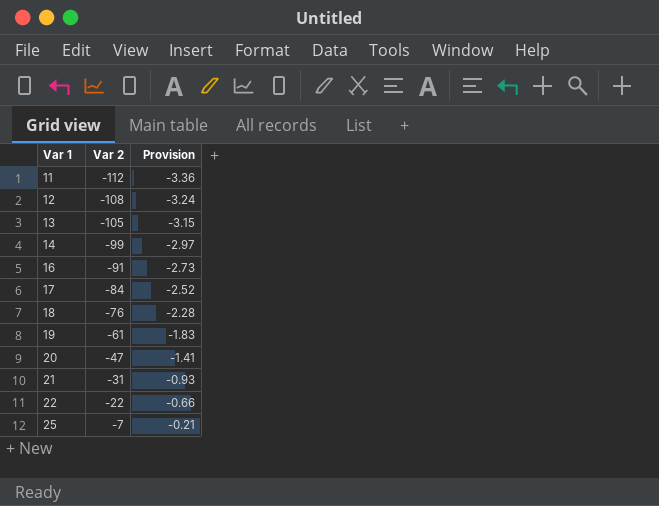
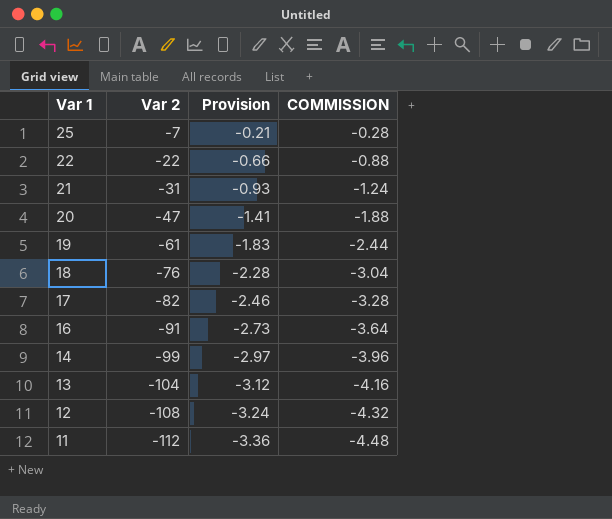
row order: Var 1 ascending -> Var 1 descending
column COMMISSION | formula: none -> [Var 2] * 0.04
17 | Var 2: -84 -> -82
17 | Provision: -2.52 -> -2.46
13 | Var 2: -105 -> -104
13 | Provision: -3.15 -> -3.12

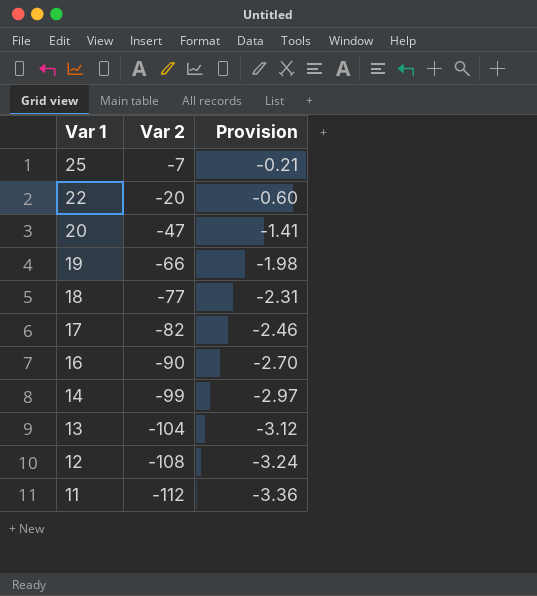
column COMMISSION | formula: [Var 2] * 0.04 -> none
row 21: -31 | -0.93 | -1.24 -> none
22 | Var 2: -22 -> -20
22 | Provision: -0.66 -> -0.60
19 | Var 2: -61 -> -66
19 | Provision: -1.83 -> -1.98
18 | Var 2: -76 -> -77
18 | Provision: -2.28 -> -2.31
16 | Var 2: -91 -> -90
16 | Provision: -2.73 -> -2.70

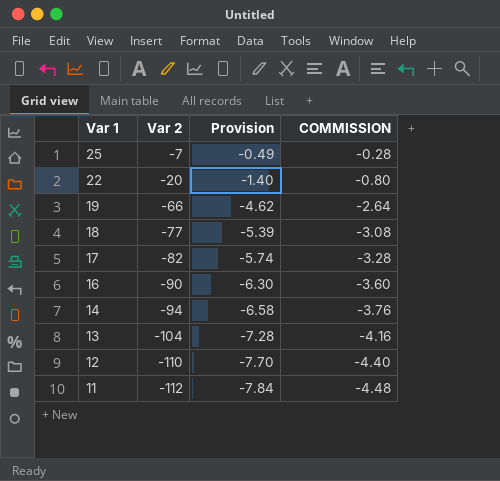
column Provision | formula: [Var 2] * 0.03 -> [Var 2] * 0.07
column COMMISSION | formula: none -> [Var 2] * 0.04
row 20: -47 | -1.41 -> none
14 | Var 2: -99 -> -94
12 | Var 2: -108 -> -110

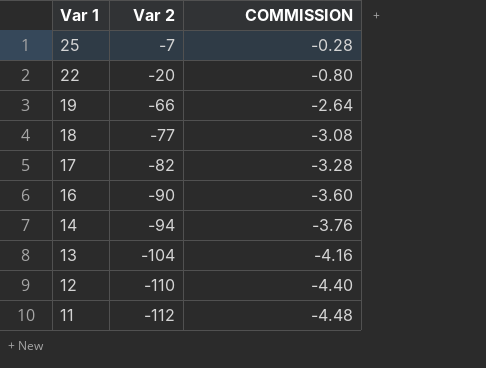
column Provision | formula: [Var 2] * 0.07 -> none

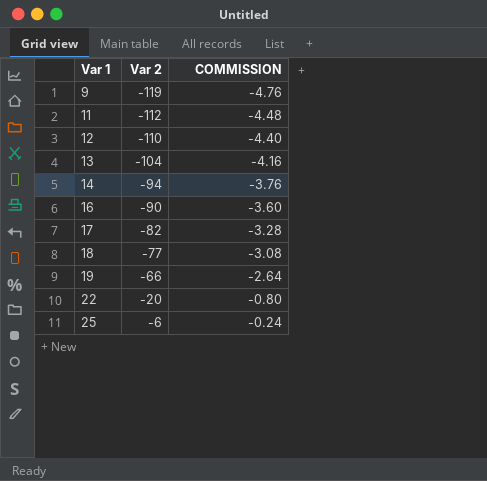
row order: Var 1 descending -> Var 1 ascending
row 9: none -> -119 | -4.76
25 | Var 2: -7 -> -6
25 | COMMISSION: -0.28 -> -0.24

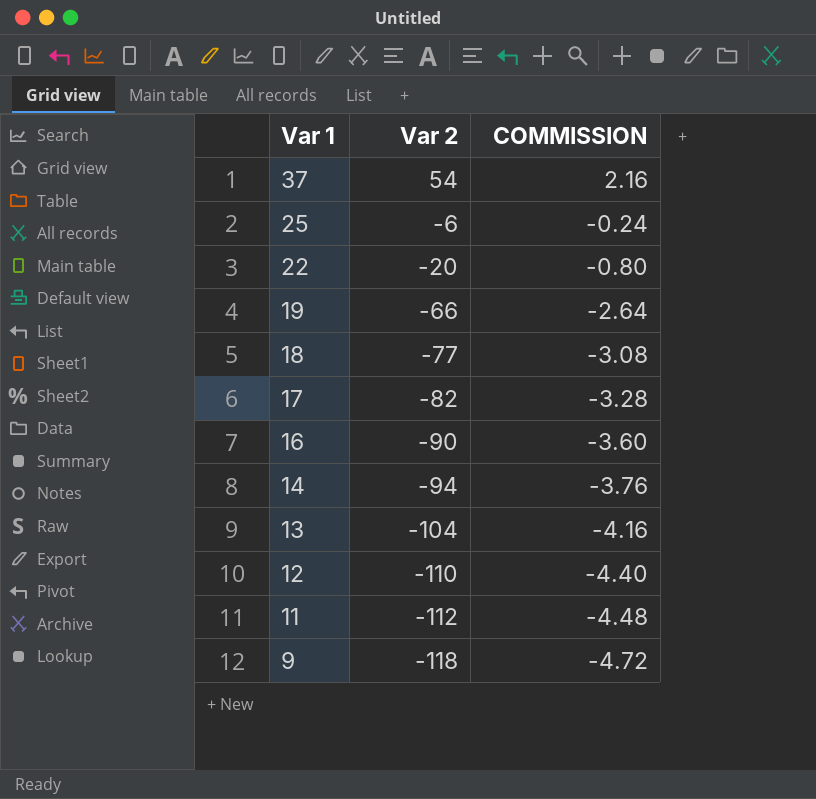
row order: Var 1 ascending -> Var 1 descending
row 37: none -> 54 | 2.16
9 | Var 2: -119 -> -118
9 | COMMISSION: -4.76 -> -4.72

